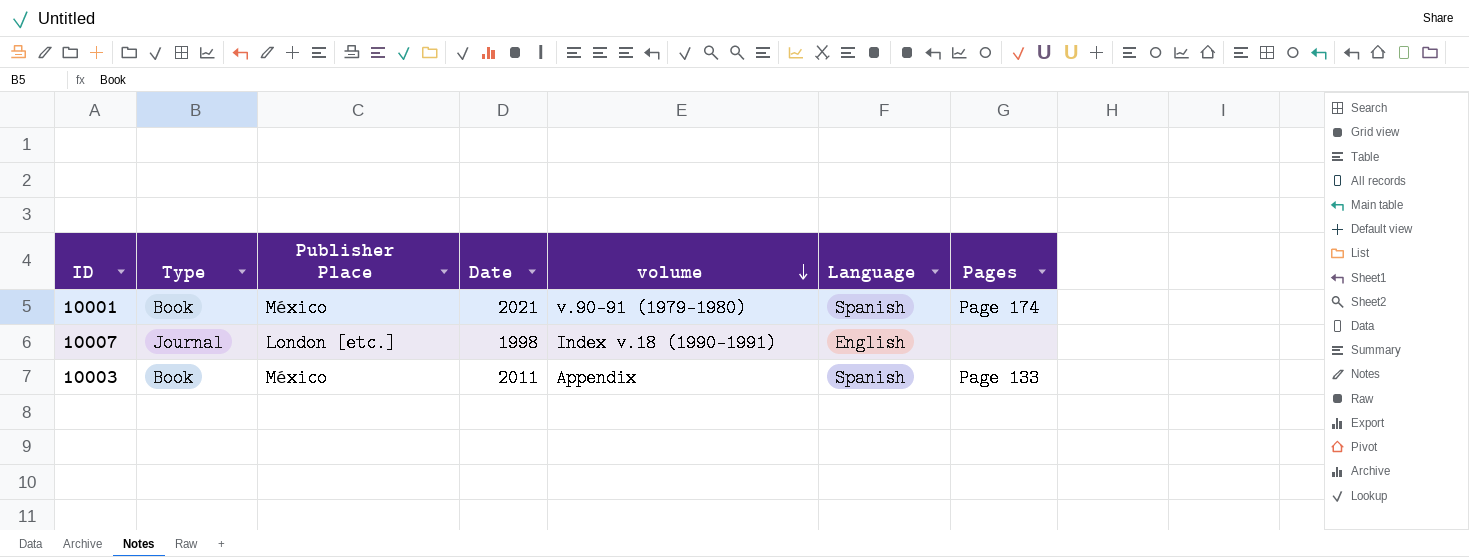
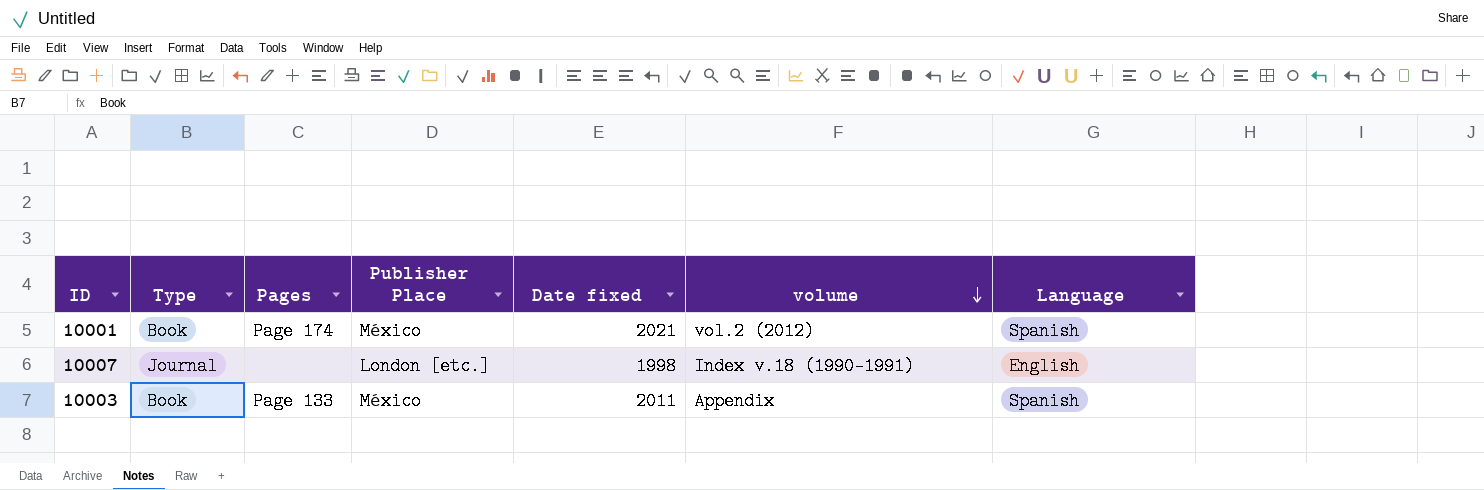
column Pages | position: 7 -> 3
column name: Date -> Date fixed
10001 | volume: v.90-91 (1979-1980) -> vol.2 (2012)

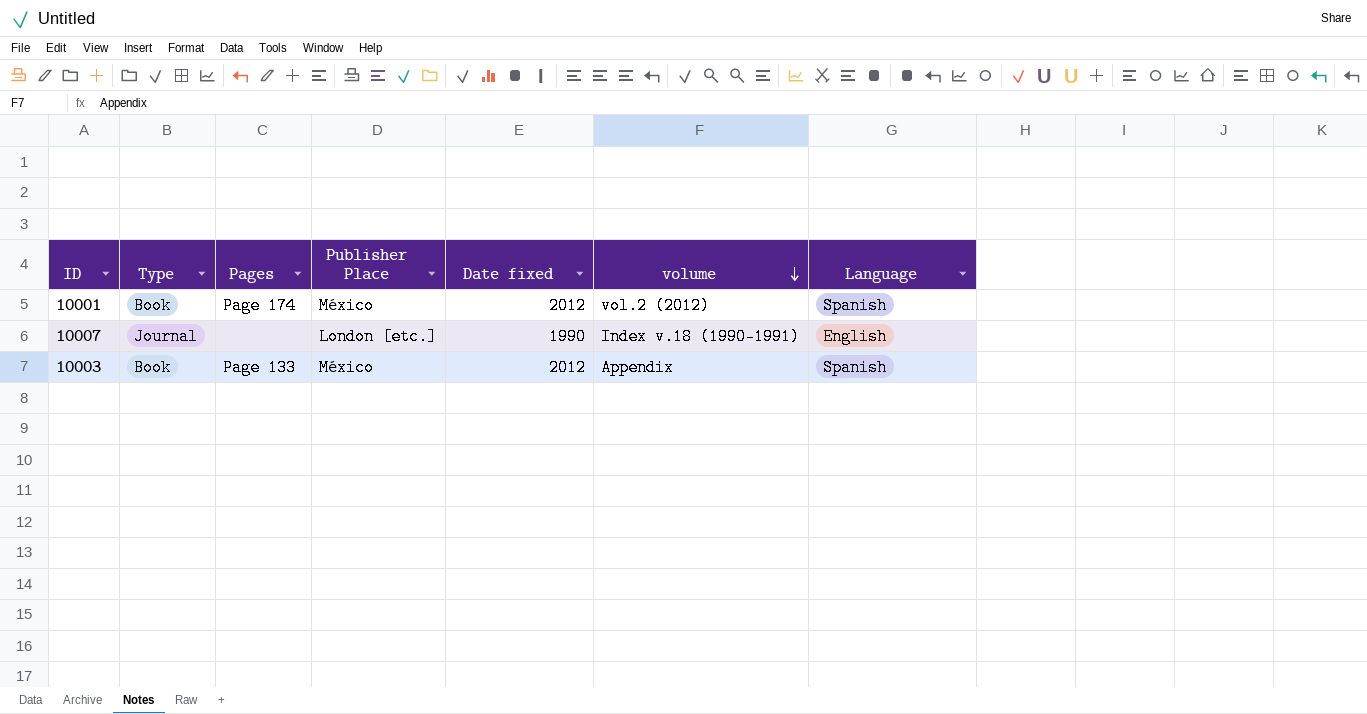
10001 | Date fixed: 2021 -> 2012
10007 | Date fixed: 1998 -> 1990
10003 | Date fixed: 2011 -> 2012

